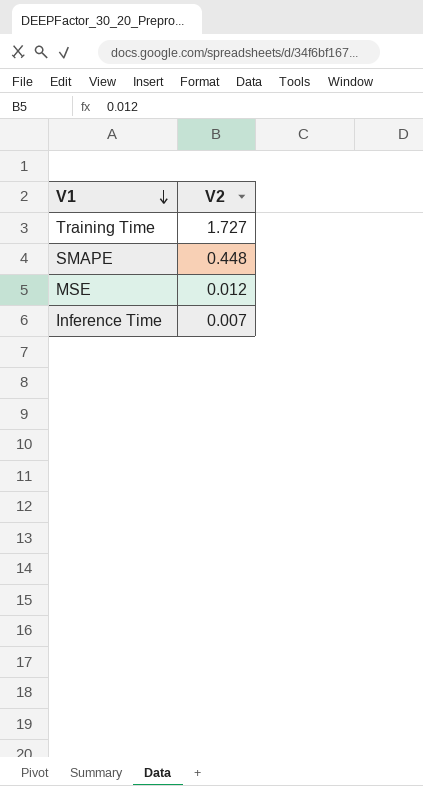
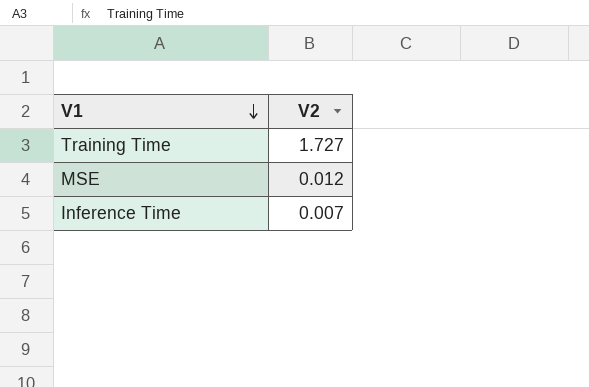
row SMAPE: 0.448 -> none

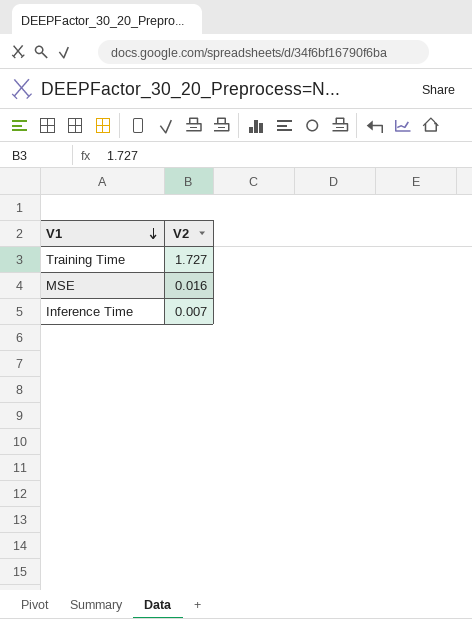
MSE | V2: 0.012 -> 0.016

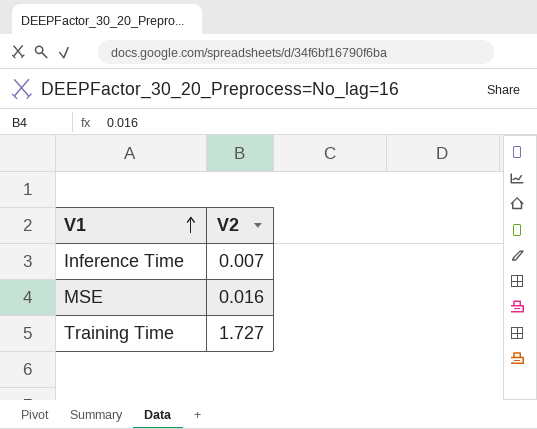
row order: V1 descending -> V1 ascending

